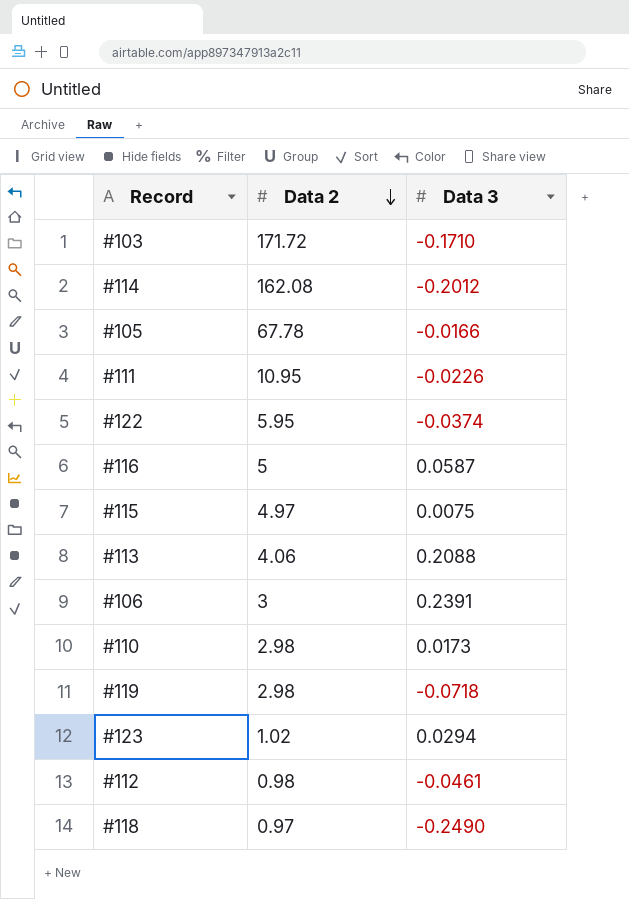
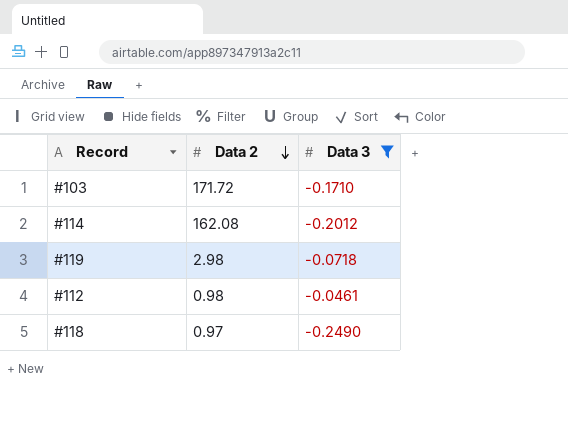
filter: none -> Data 3 <= -0.0461

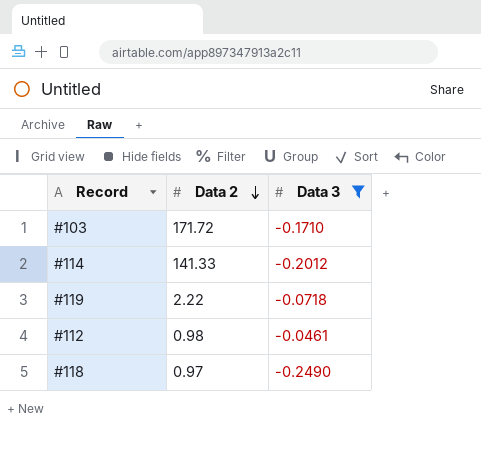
#114 | Data 2: 162.08 -> 141.33
#119 | Data 2: 2.98 -> 2.22

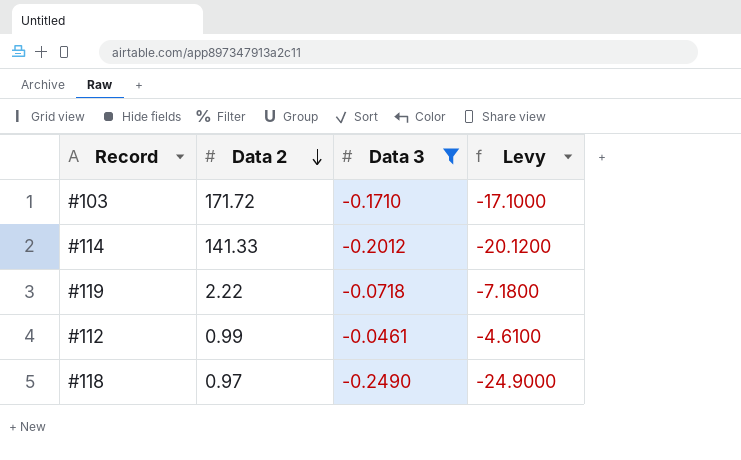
column Levy | formula: none -> [Data 3] * 100
#112 | Data 2: 0.98 -> 0.99

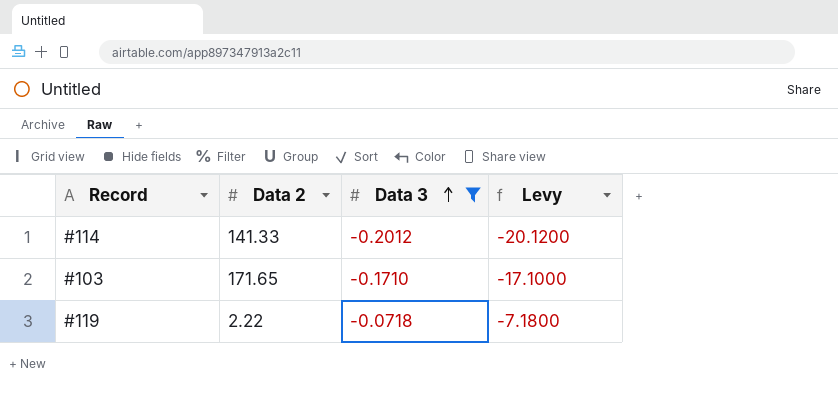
row order: Data 2 descending -> Data 3 ascending
row #112: 0.99 | -0.0461 | -4.6100 -> none
row #118: 0.97 | -0.2490 | -24.9000 -> none
#103 | Data 2: 171.72 -> 171.65

